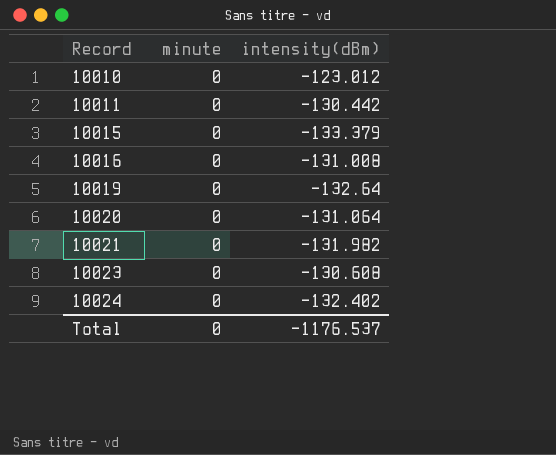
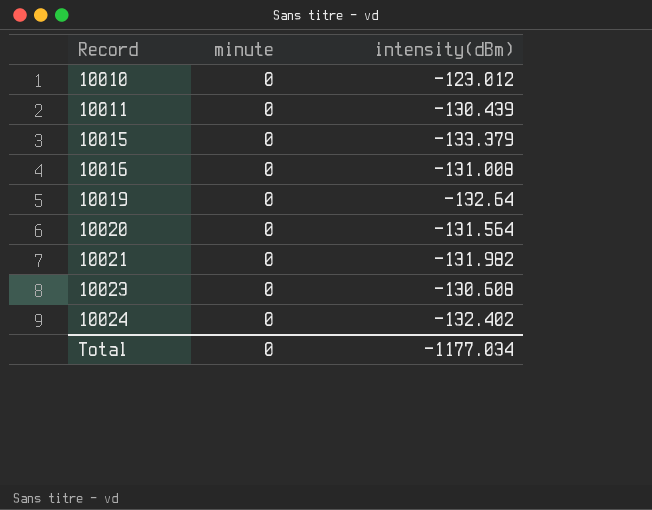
10011 | intensity(dBm): -130.442 -> -130.439
10020 | intensity(dBm): -131.064 -> -131.564
Total | intensity(dBm): -1176.537 -> -1177.034

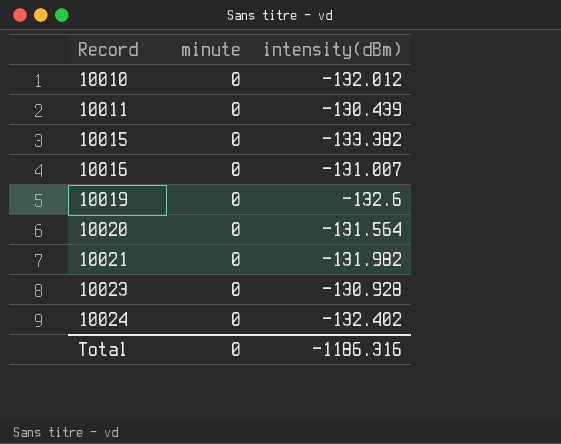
10010 | intensity(dBm): -123.012 -> -132.012
10015 | intensity(dBm): -133.379 -> -133.382
10016 | intensity(dBm): -131.008 -> -131.007
10019 | intensity(dBm): -132.64 -> -132.6
10023 | intensity(dBm): -130.608 -> -130.928
Total | intensity(dBm): -1177.034 -> -1186.316

